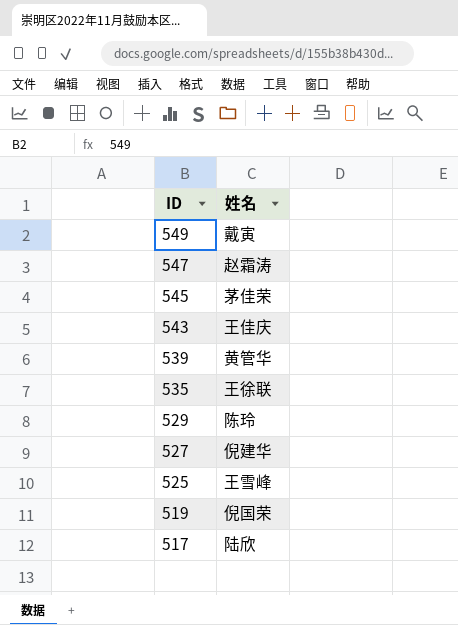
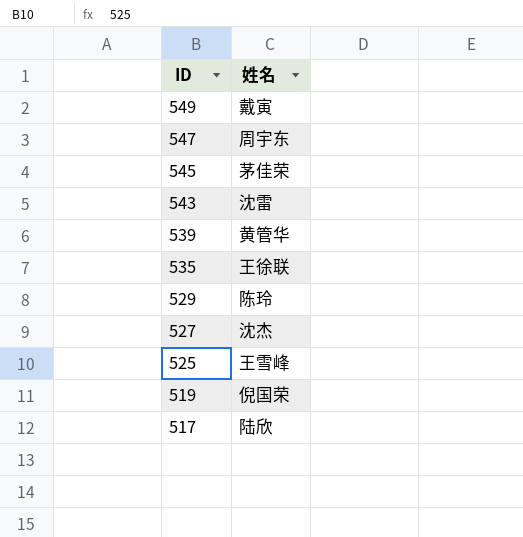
547 | 姓名: 赵霜涛 -> 周宇东
543 | 姓名: 王佳庆 -> 沈雷
527 | 姓名: 倪建华 -> 沈杰

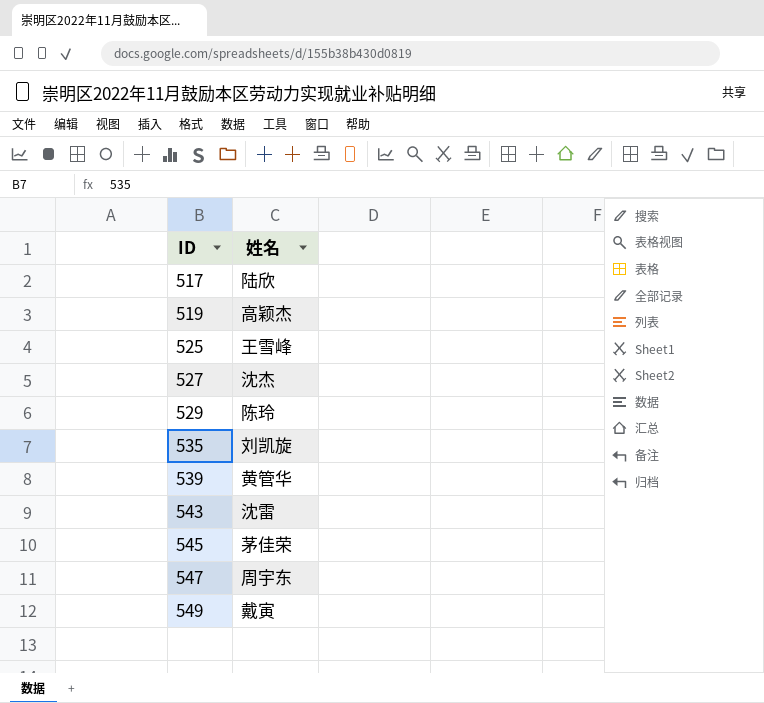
row order: ID descending -> ID ascending
519 | 姓名: 倪国荣 -> 高颖杰
535 | 姓名: 王徐联 -> 刘凯旋

